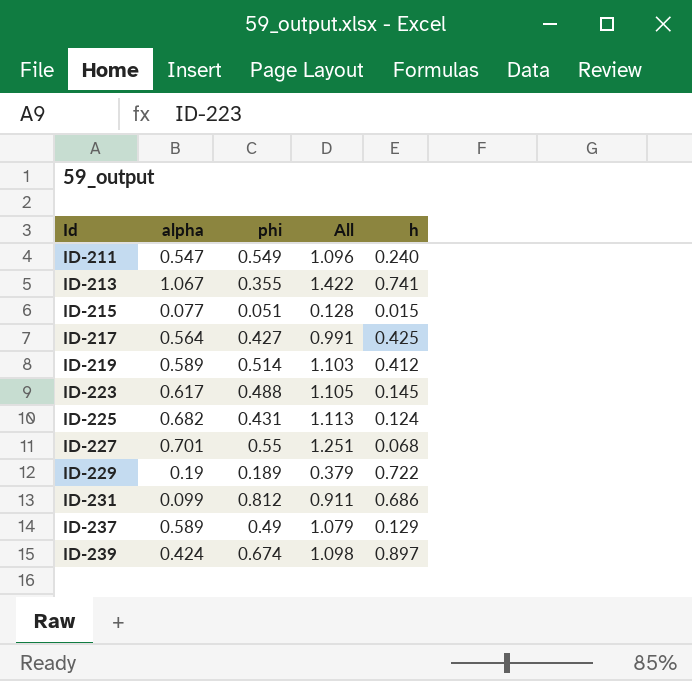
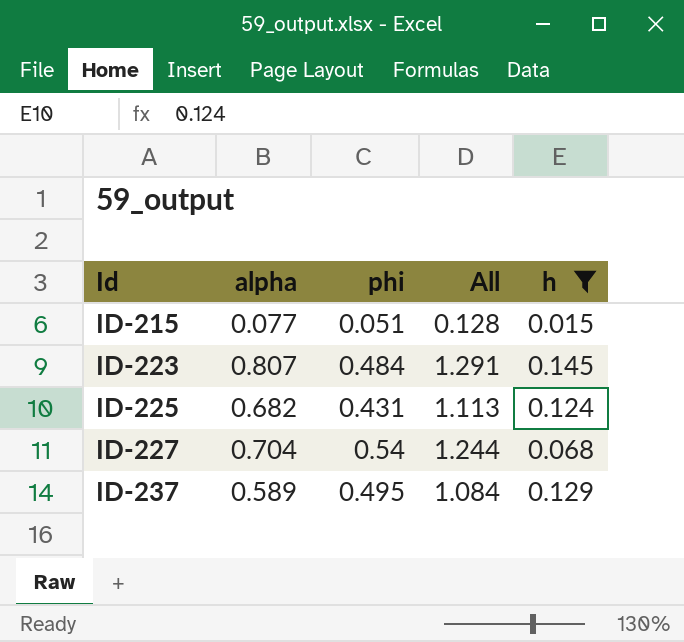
filter: none -> h <= 0.145
ID-223 | alpha: 0.617 -> 0.807
ID-223 | phi: 0.488 -> 0.484
ID-223 | All: 1.105 -> 1.291
ID-227 | alpha: 0.701 -> 0.704
ID-227 | phi: 0.55 -> 0.54
ID-227 | All: 1.251 -> 1.244
ID-237 | phi: 0.49 -> 0.495
ID-237 | All: 1.079 -> 1.084

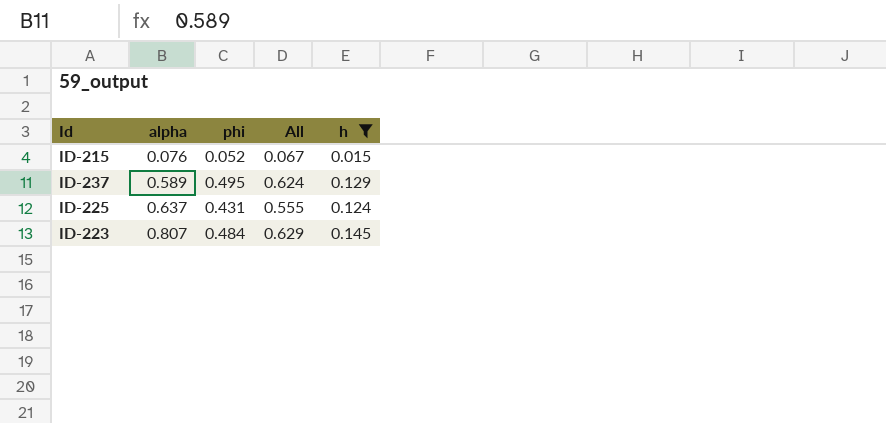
row order: Id ascending -> alpha ascending
column All | formula: [alpha] + [phi] -> [phi] + [h]
row ID-227: 0.704 | 0.54 | 1.244 | 0.068 -> none
ID-215 | alpha: 0.077 -> 0.076
ID-215 | phi: 0.051 -> 0.052
ID-225 | alpha: 0.682 -> 0.637

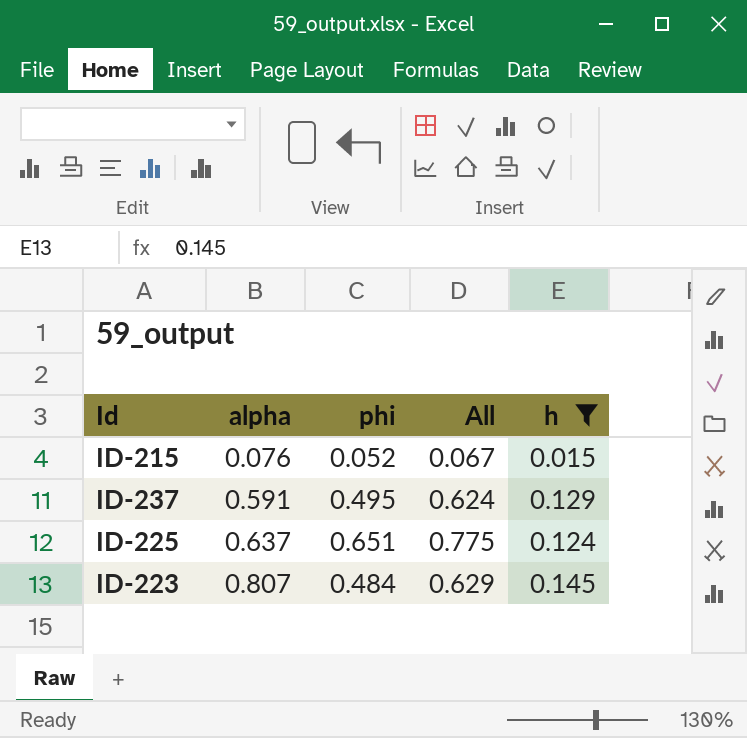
ID-237 | alpha: 0.589 -> 0.591
ID-225 | phi: 0.431 -> 0.651
ID-225 | All: 0.555 -> 0.775

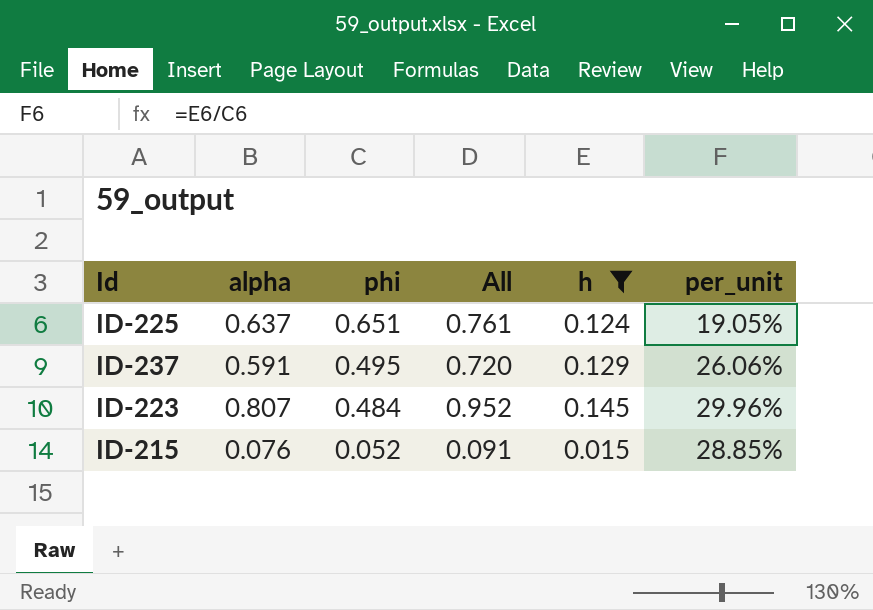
row order: alpha ascending -> phi descending
column All | formula: [phi] + [h] -> [alpha] + [h]
column per_unit | formula: none -> [h] / [phi]

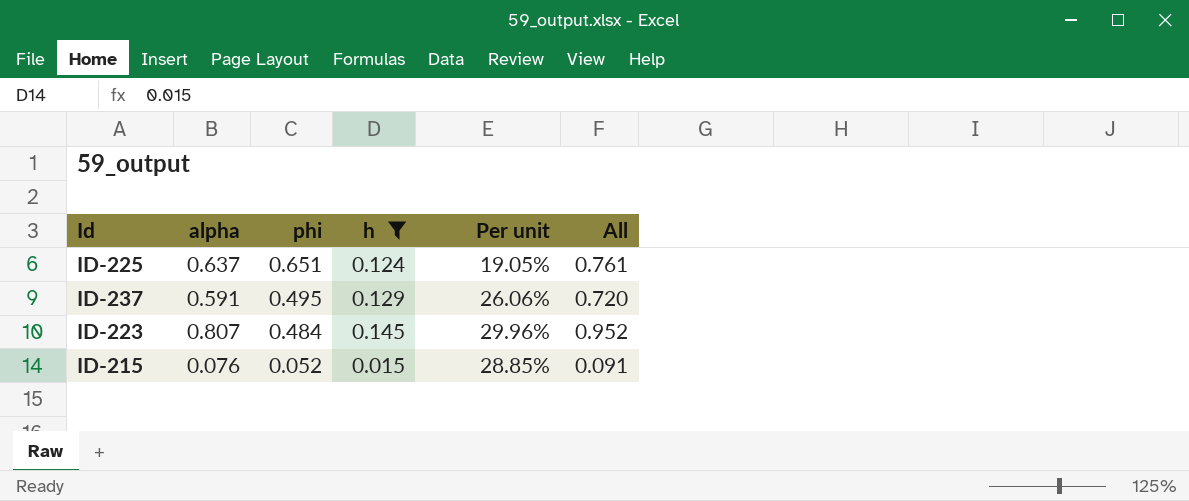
column name: per_unit -> Per unit
column All | position: 4 -> 6

